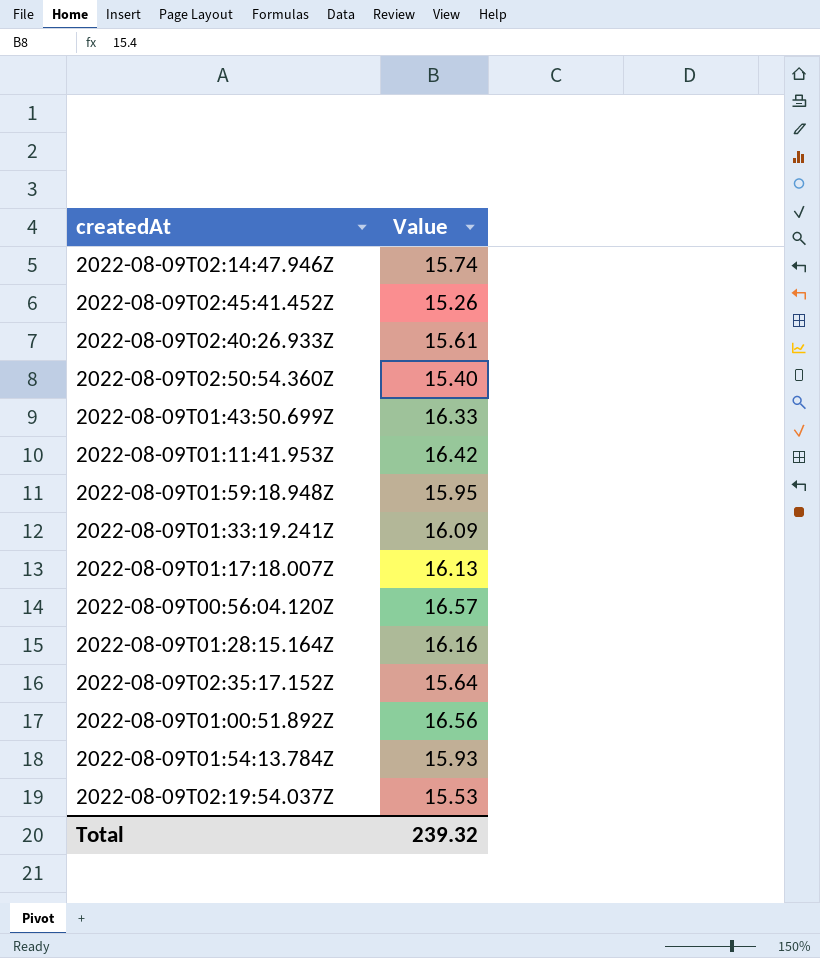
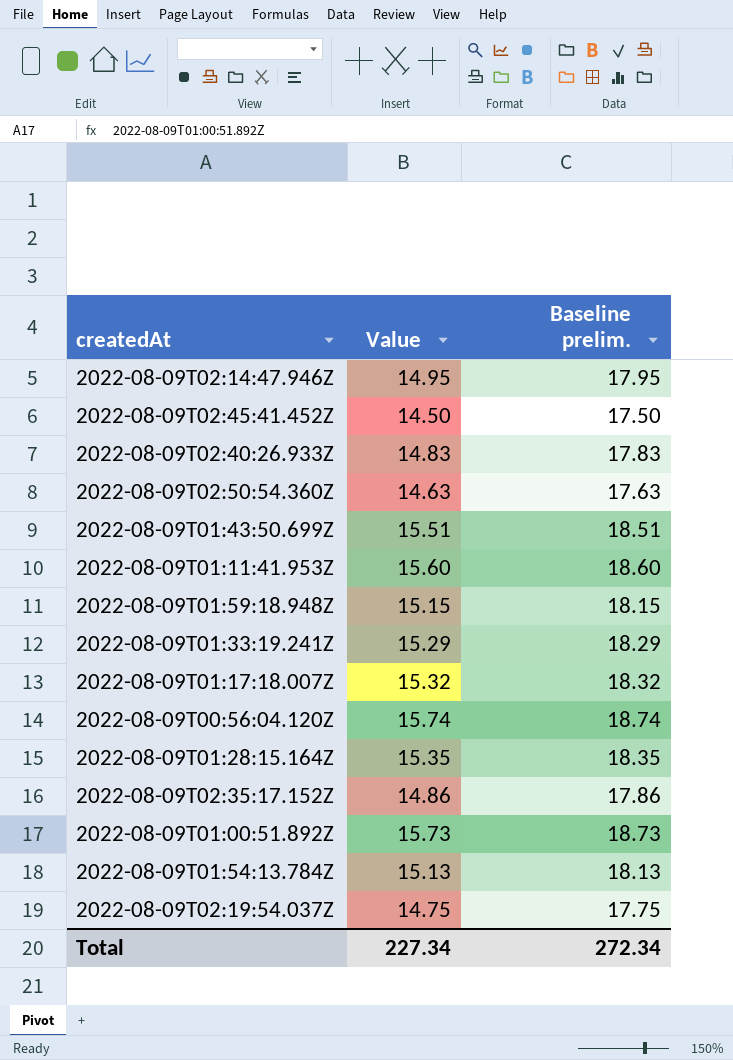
column Baseline prelim. | formula: none -> [Value] + 3
2022-08-09T02:14:47.946Z | Value: 15.74 -> 14.95
2022-08-09T02:45:41.452Z | Value: 15.26 -> 14.50
2022-08-09T02:40:26.933Z | Value: 15.61 -> 14.83
2022-08-09T02:50:54.360Z | Value: 15.40 -> 14.63
2022-08-09T01:43:50.699Z | Value: 16.33 -> 15.51
2022-08-09T01:11:41.953Z | Value: 16.42 -> 15.60
2022-08-09T01:59:18.948Z | Value: 15.95 -> 15.15
2022-08-09T01:33:19.241Z | Value: 16.09 -> 15.29
2022-08-09T01:17:18.007Z | Value: 16.13 -> 15.32
2022-08-09T00:56:04.120Z | Value: 16.57 -> 15.74
2022-08-09T01:28:15.164Z | Value: 16.16 -> 15.35
2022-08-09T02:35:17.152Z | Value: 15.64 -> 14.86
2022-08-09T01:00:51.892Z | Value: 16.56 -> 15.73
2022-08-09T01:54:13.784Z | Value: 15.93 -> 15.13
2022-08-09T02:19:54.037Z | Value: 15.53 -> 14.75
Total | Value: 239.32 -> 227.34

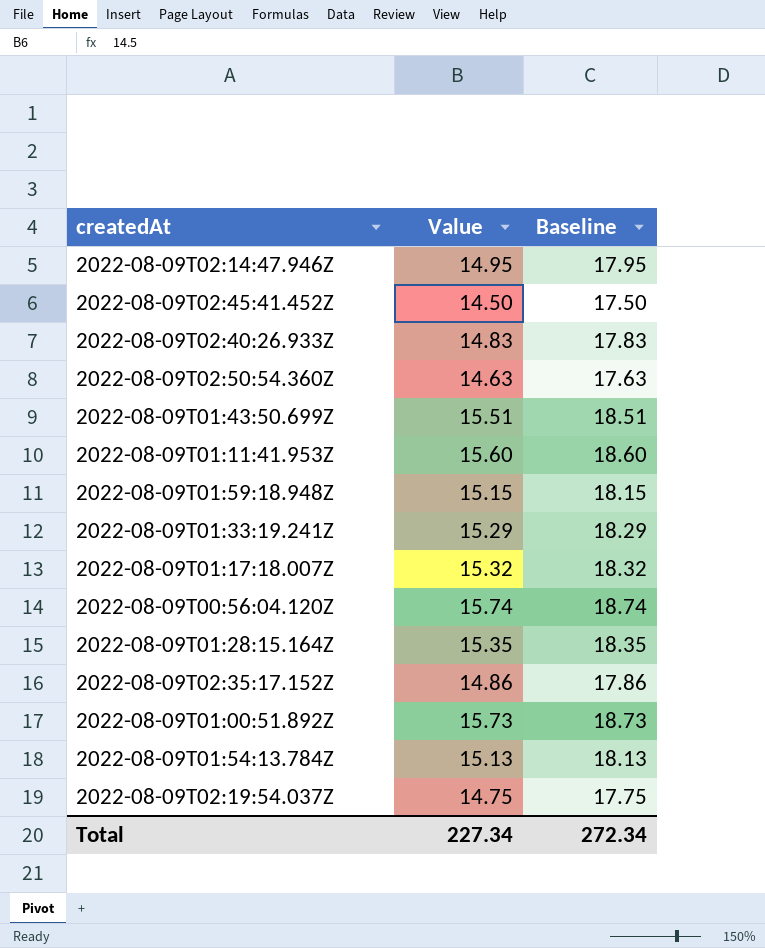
column name: Baseline prelim. -> Baseline

